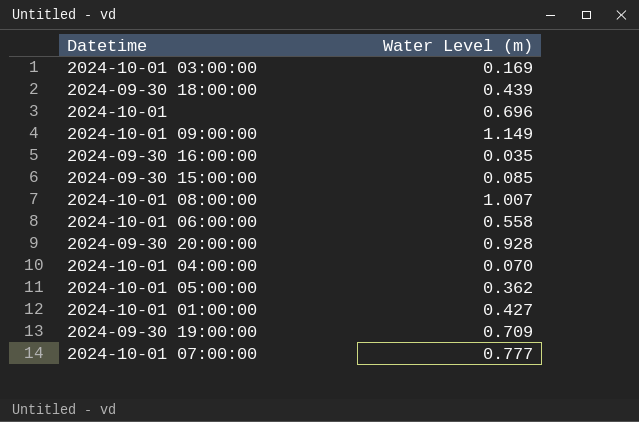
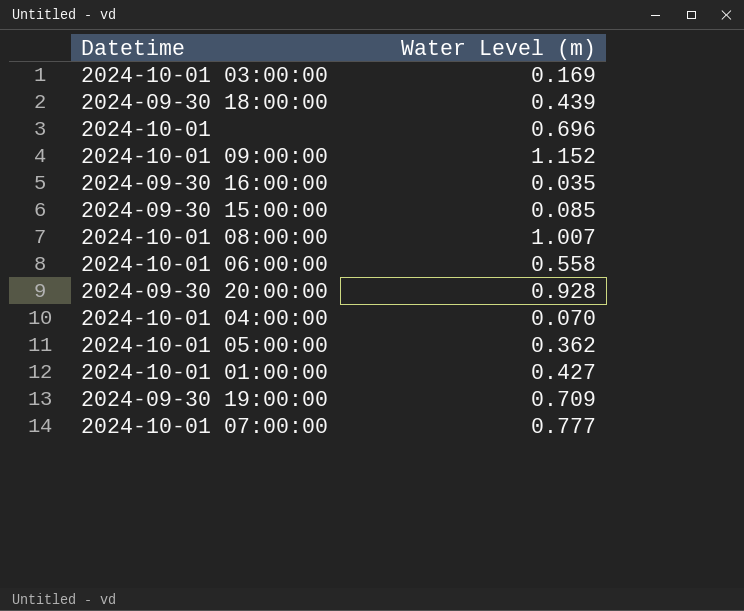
2024-10-01 09:00:00 | Water Level (m): 1.149 -> 1.152

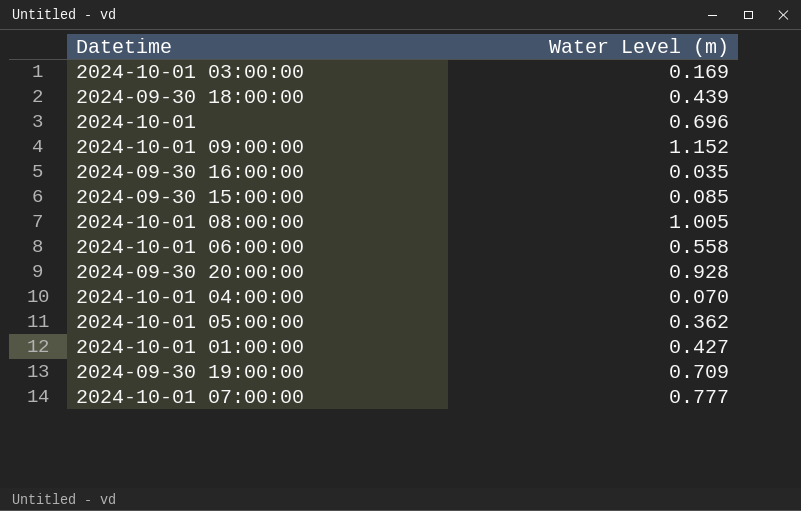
2024-10-01 08:00:00 | Water Level (m): 1.007 -> 1.005

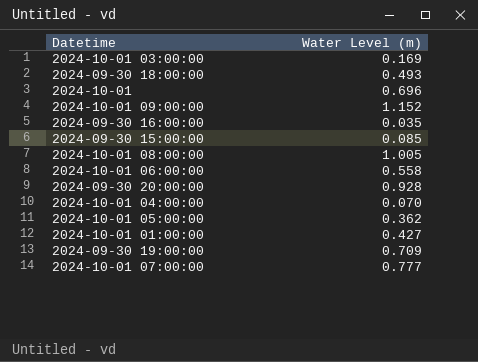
2024-09-30 18:00:00 | Water Level (m): 0.439 -> 0.493

